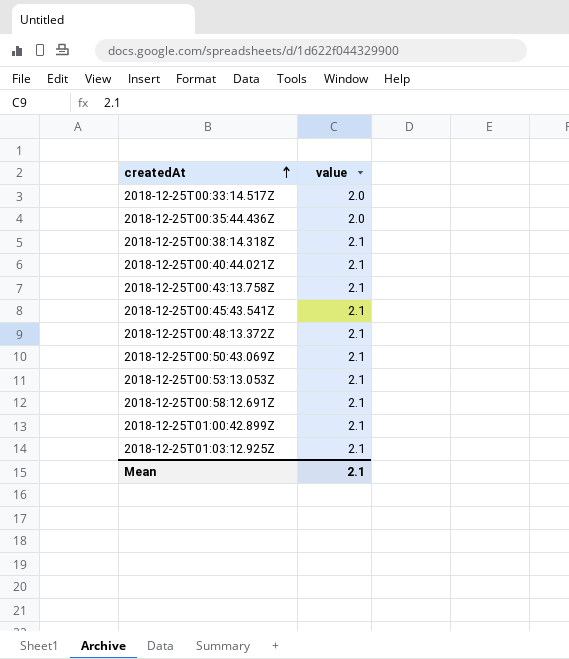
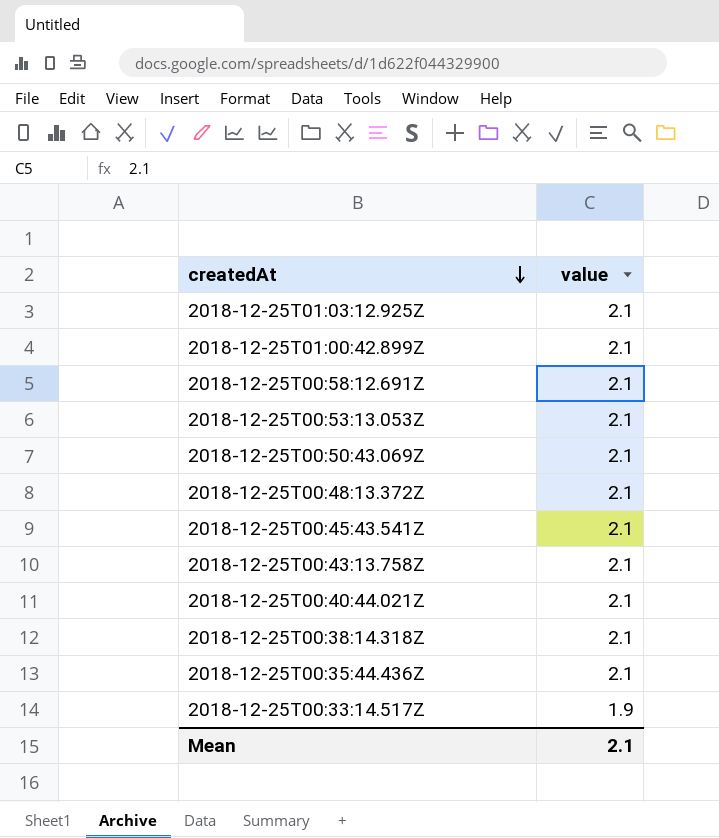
row order: createdAt ascending -> createdAt descending
2018-12-25T00:35:44.436Z | value: 2.0 -> 2.1
2018-12-25T00:33:14.517Z | value: 2.0 -> 1.9

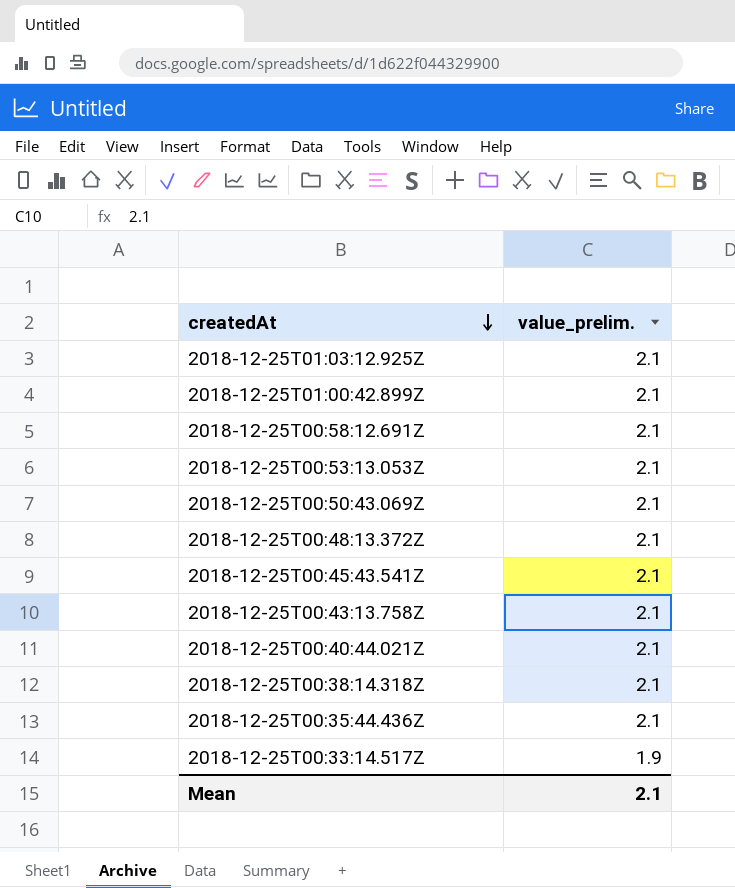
column name: value -> value_prelim.

